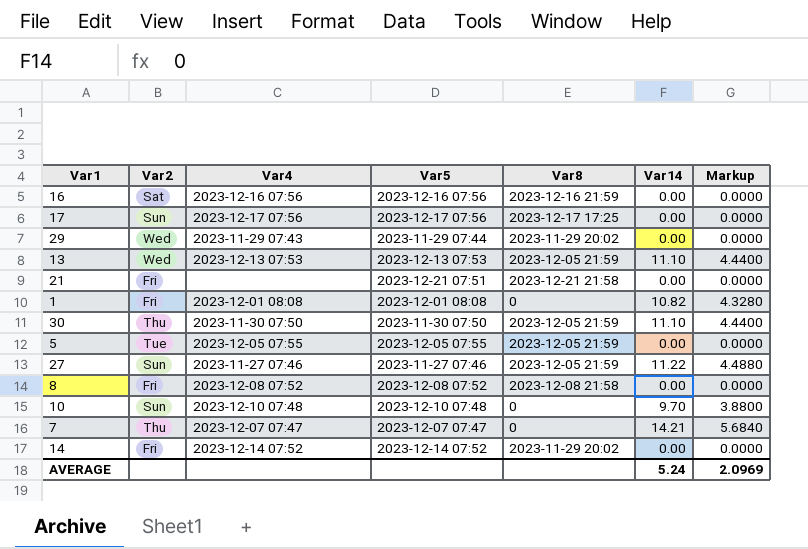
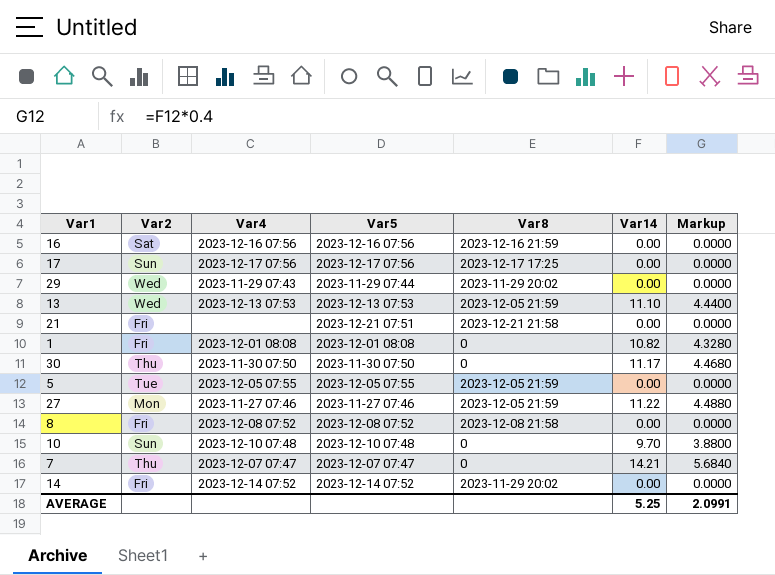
30 | Var8: 2023-12-05 21:59 -> 0
30 | Var14: 11.10 -> 11.17
30 | Markup: 4.4400 -> 4.4680
27 | Var2: Sun -> Mon
AVERAGE | Var14: 5.24 -> 5.25
AVERAGE | Markup: 2.0969 -> 2.0991

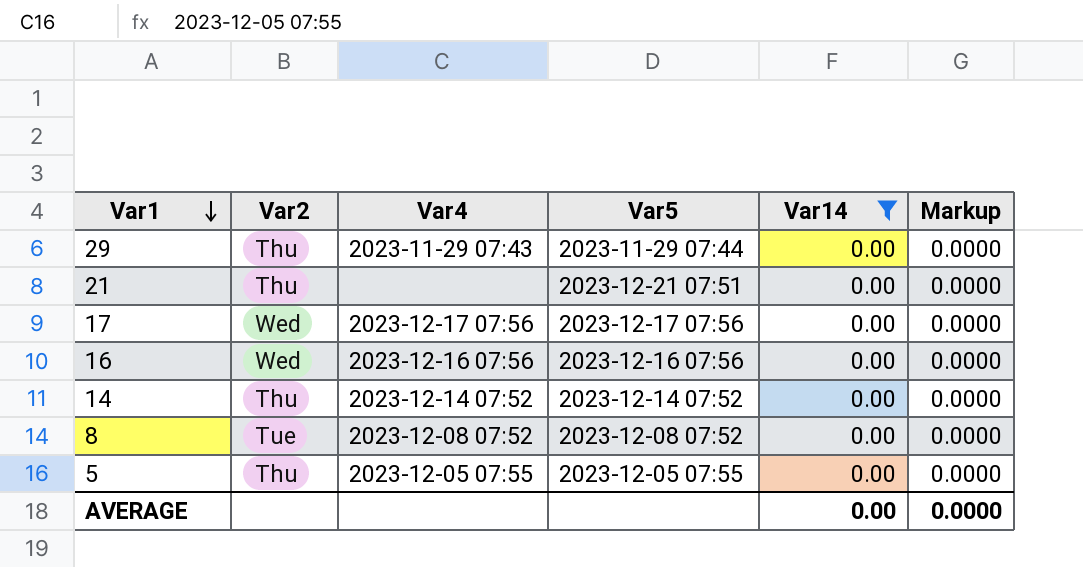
filter: none -> Var14 = 0.00
row order: none -> Var1 descending
column Var8 | position: 5 -> none
29 | Var2: Wed -> Thu
21 | Var2: Fri -> Thu
17 | Var2: Sun -> Wed
16 | Var2: Sat -> Wed
14 | Var2: Fri -> Thu
8 | Var2: Fri -> Tue
5 | Var2: Tue -> Thu
AVERAGE | Var14: 5.25 -> 0.00
AVERAGE | Markup: 2.0991 -> 0.0000

